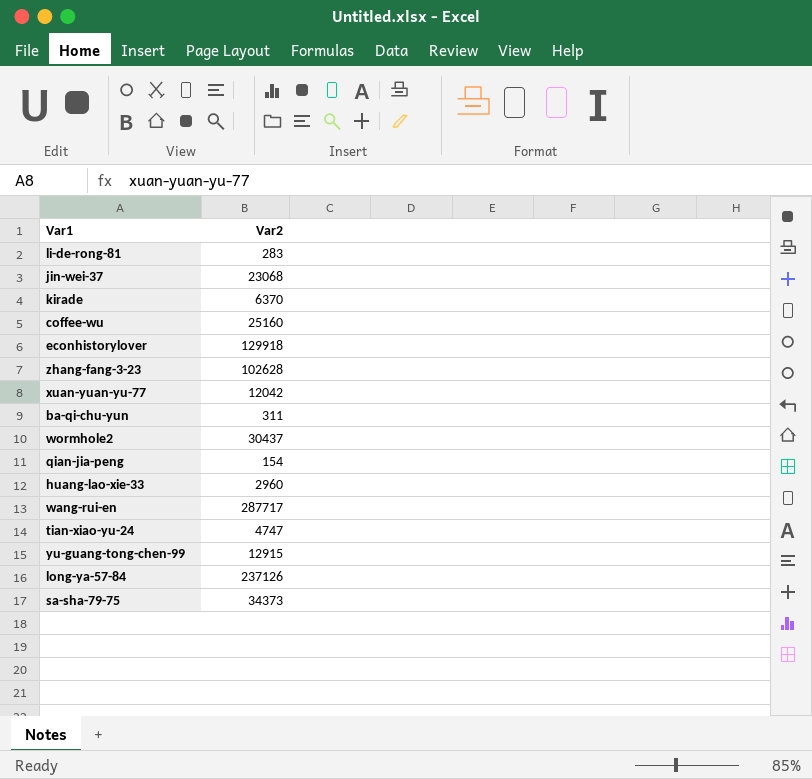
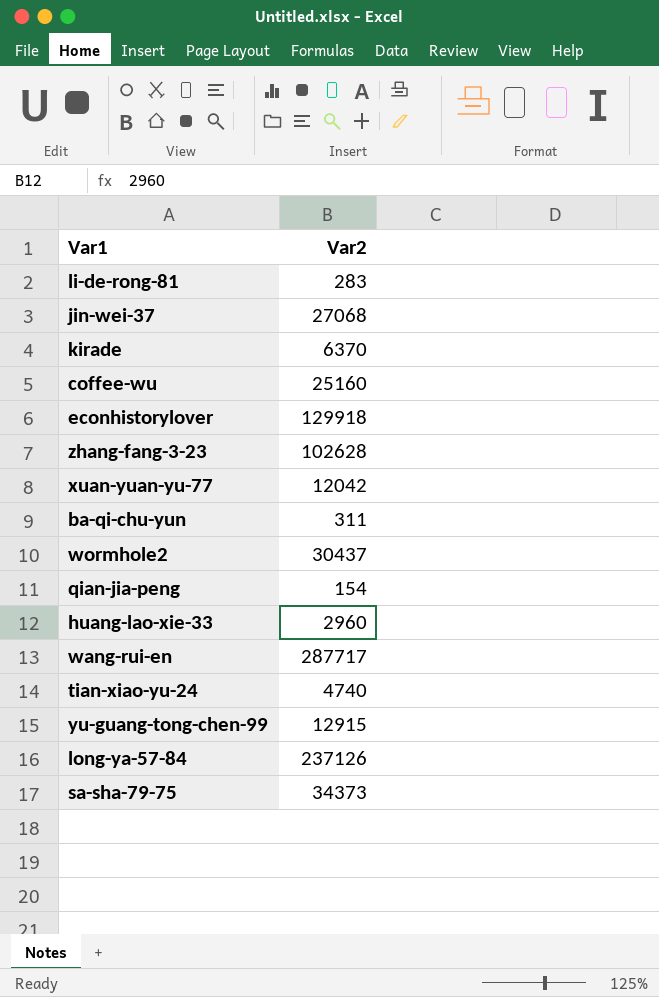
jin-wei-37 | Var2: 23068 -> 27068
tian-xiao-yu-24 | Var2: 4747 -> 4740

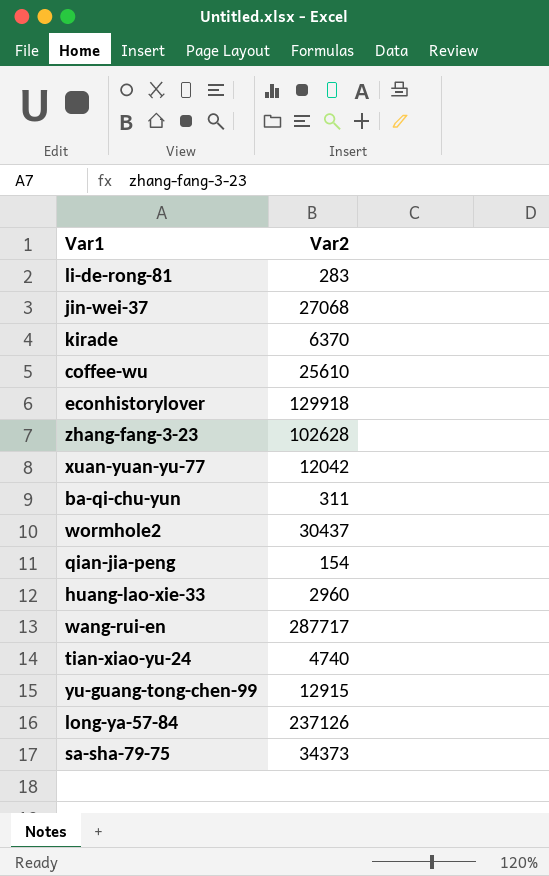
coffee-wu | Var2: 25160 -> 25610

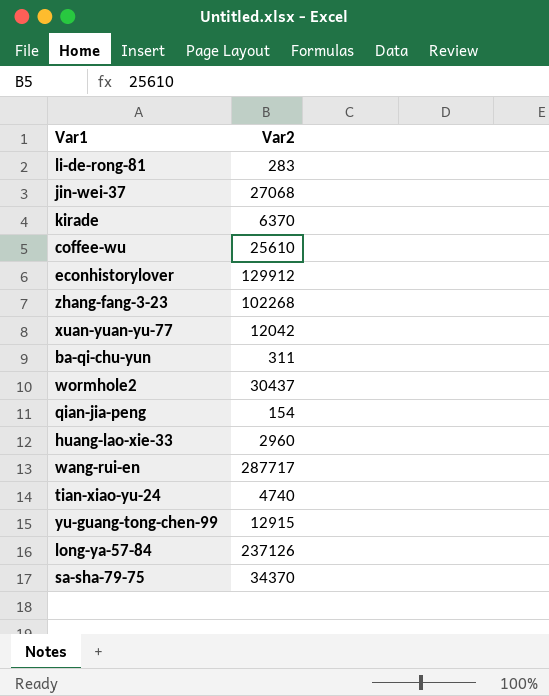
econhistorylover | Var2: 129918 -> 129912
zhang-fang-3-23 | Var2: 102628 -> 102268
sa-sha-79-75 | Var2: 34373 -> 34370

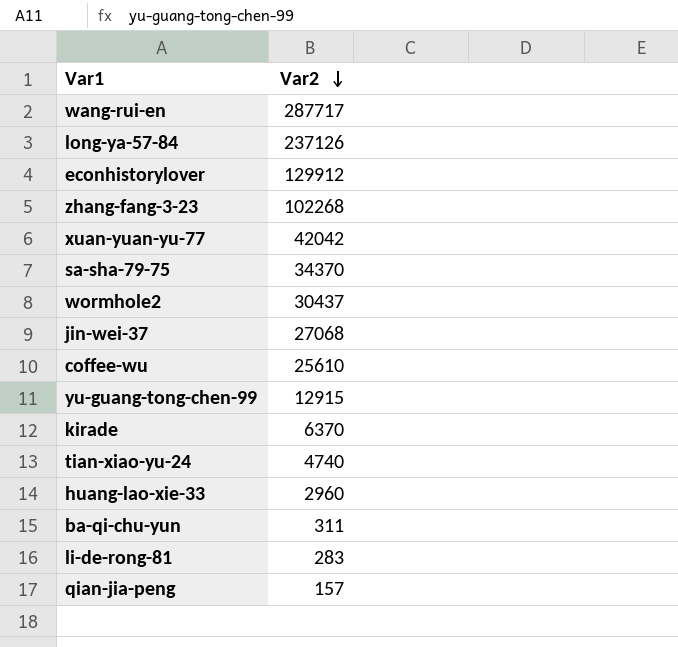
row order: none -> Var2 descending
xuan-yuan-yu-77 | Var2: 12042 -> 42042
qian-jia-peng | Var2: 154 -> 157

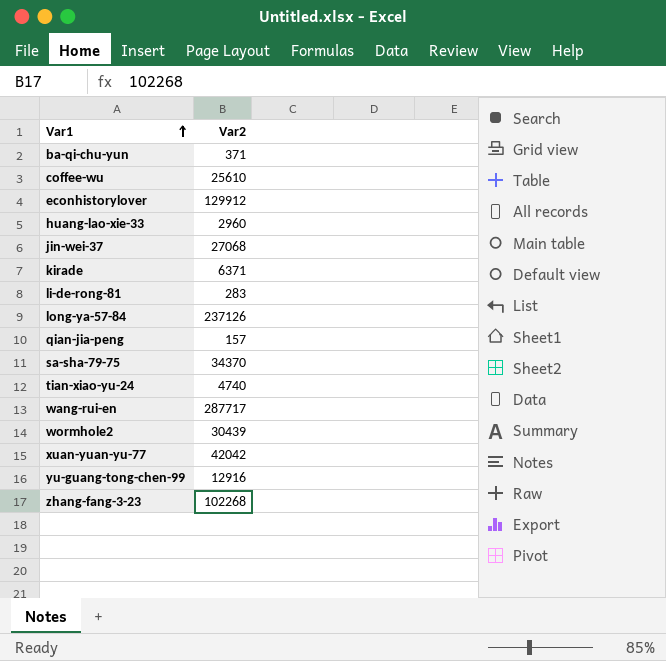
row order: Var2 descending -> Var1 ascending
ba-qi-chu-yun | Var2: 311 -> 371
kirade | Var2: 6370 -> 6371
wormhole2 | Var2: 30437 -> 30439
yu-guang-tong-chen-99 | Var2: 12915 -> 12916

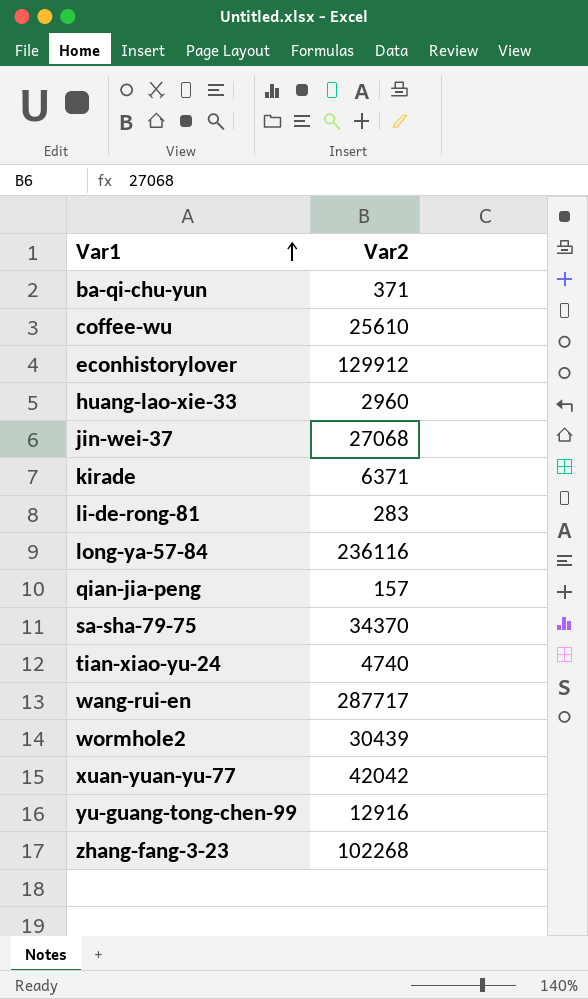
long-ya-57-84 | Var2: 237126 -> 236116

